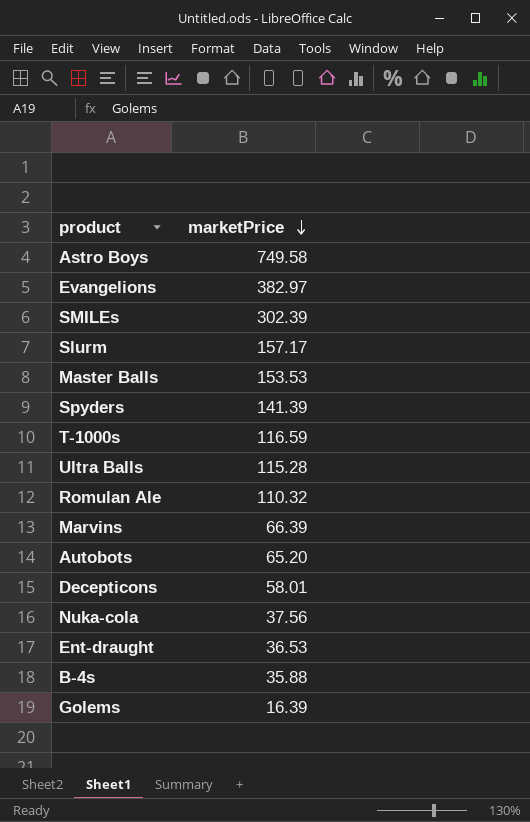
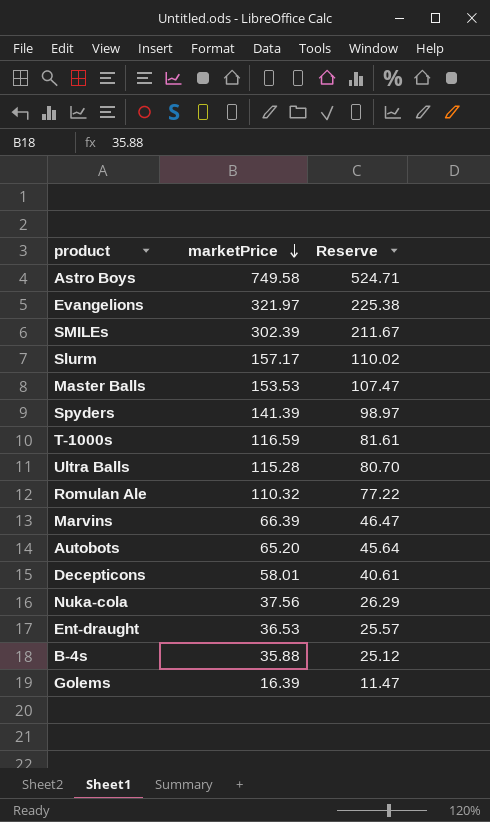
column Reserve | formula: none -> [marketPrice] * 0.7
Evangelions | marketPrice: 382.97 -> 321.97

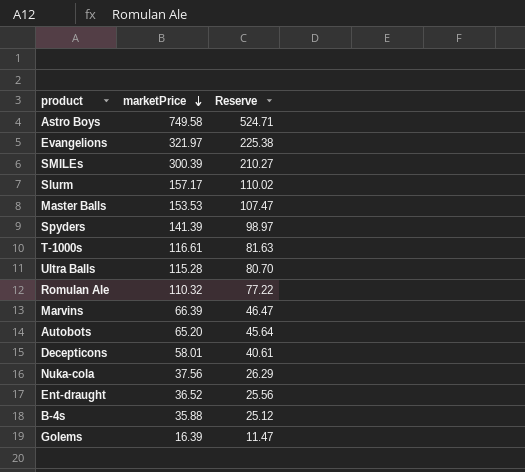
SMILEs | marketPrice: 302.39 -> 300.39
SMILEs | Reserve: 211.67 -> 210.27
T-1000s | marketPrice: 116.59 -> 116.61
T-1000s | Reserve: 81.61 -> 81.63
Ent-draught | marketPrice: 36.53 -> 36.52
Ent-draught | Reserve: 25.57 -> 25.56

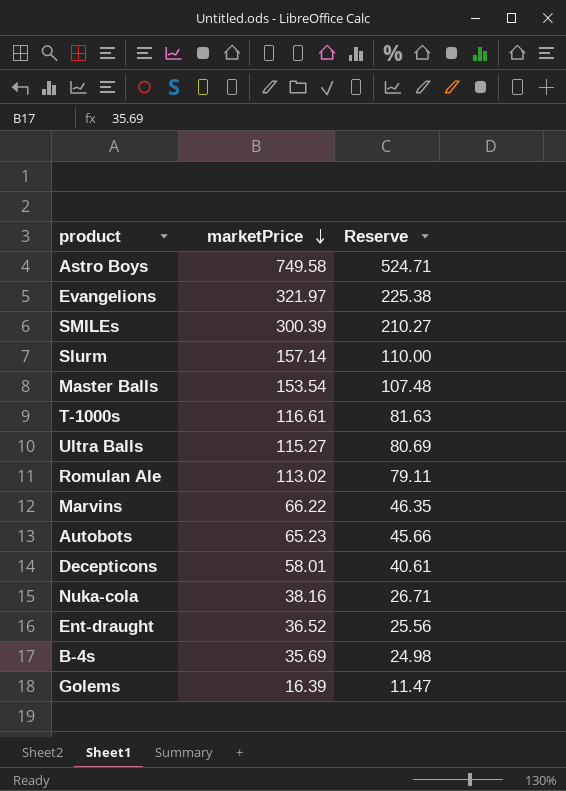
row Spyders: 141.39 | 98.97 -> none
Slurm | marketPrice: 157.17 -> 157.14
Slurm | Reserve: 110.02 -> 110.00
Master Balls | marketPrice: 153.53 -> 153.54
Master Balls | Reserve: 107.47 -> 107.48
Ultra Balls | marketPrice: 115.28 -> 115.27
Ultra Balls | Reserve: 80.70 -> 80.69
Romulan Ale | marketPrice: 110.32 -> 113.02
Romulan Ale | Reserve: 77.22 -> 79.11
Marvins | marketPrice: 66.39 -> 66.22
Marvins | Reserve: 46.47 -> 46.35
Autobots | marketPrice: 65.20 -> 65.23
Autobots | Reserve: 45.64 -> 45.66
Nuka-cola | marketPrice: 37.56 -> 38.16
Nuka-cola | Reserve: 26.29 -> 26.71
B-4s | marketPrice: 35.88 -> 35.69
B-4s | Reserve: 25.12 -> 24.98

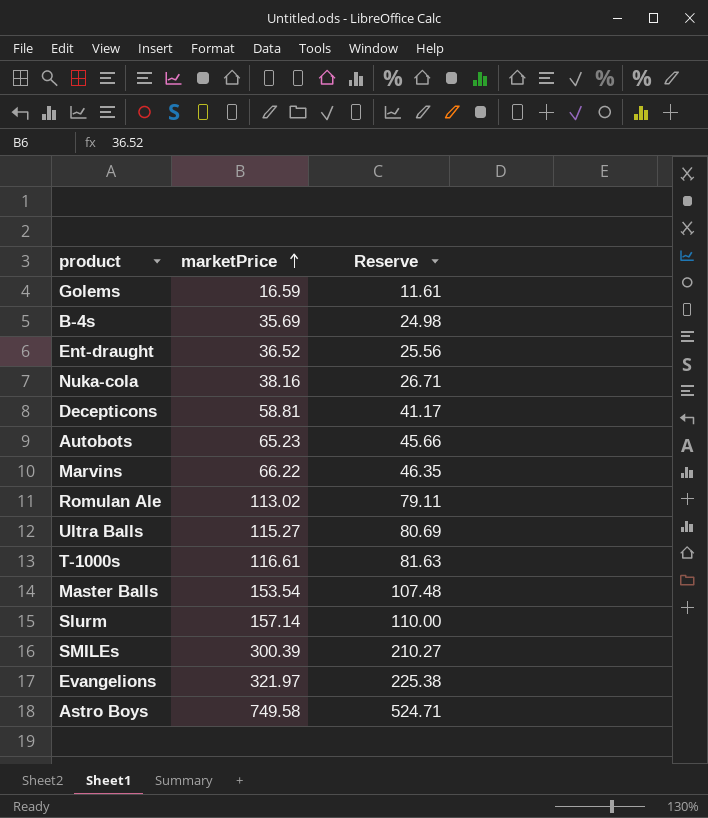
row order: marketPrice descending -> marketPrice ascending
Golems | marketPrice: 16.39 -> 16.59
Golems | Reserve: 11.47 -> 11.61
Decepticons | marketPrice: 58.01 -> 58.81
Decepticons | Reserve: 40.61 -> 41.17

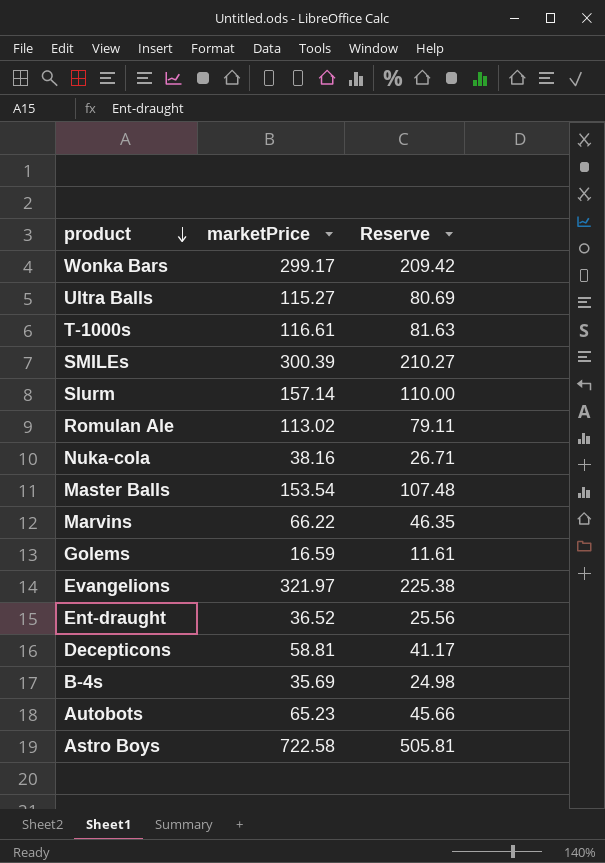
row order: marketPrice ascending -> product descending
row Wonka Bars: none -> 299.17 | 209.42
Astro Boys | marketPrice: 749.58 -> 722.58
Astro Boys | Reserve: 524.71 -> 505.81

